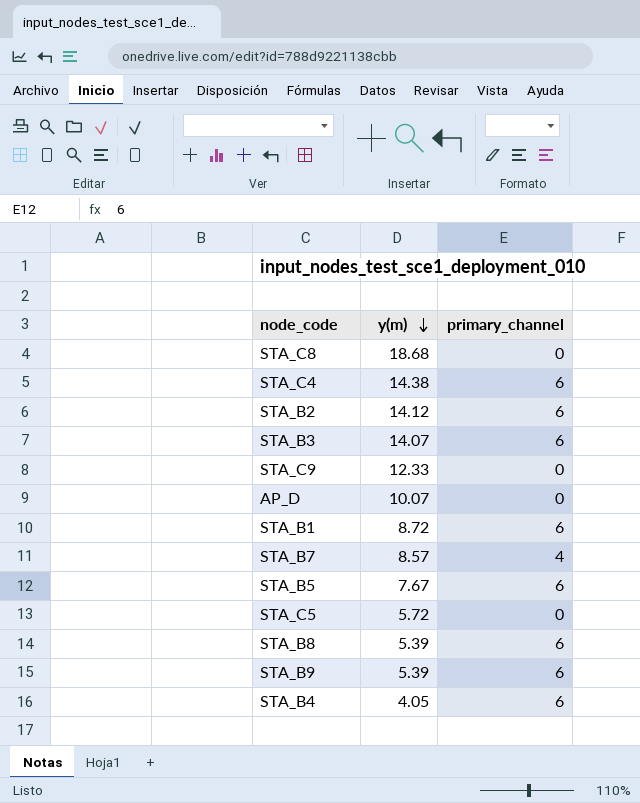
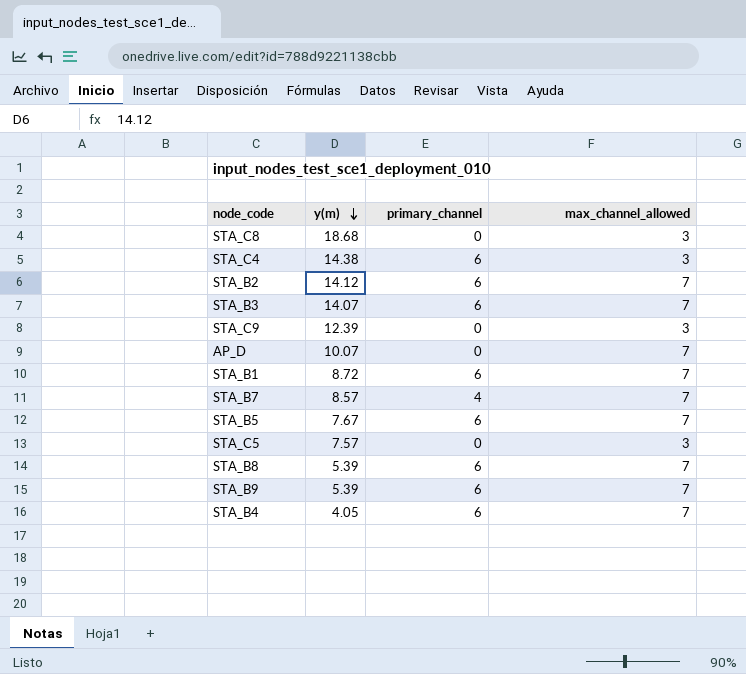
column max_channel_allowed | position: none -> 4
STA_C9 | y(m): 12.33 -> 12.39
STA_C5 | y(m): 5.72 -> 7.57

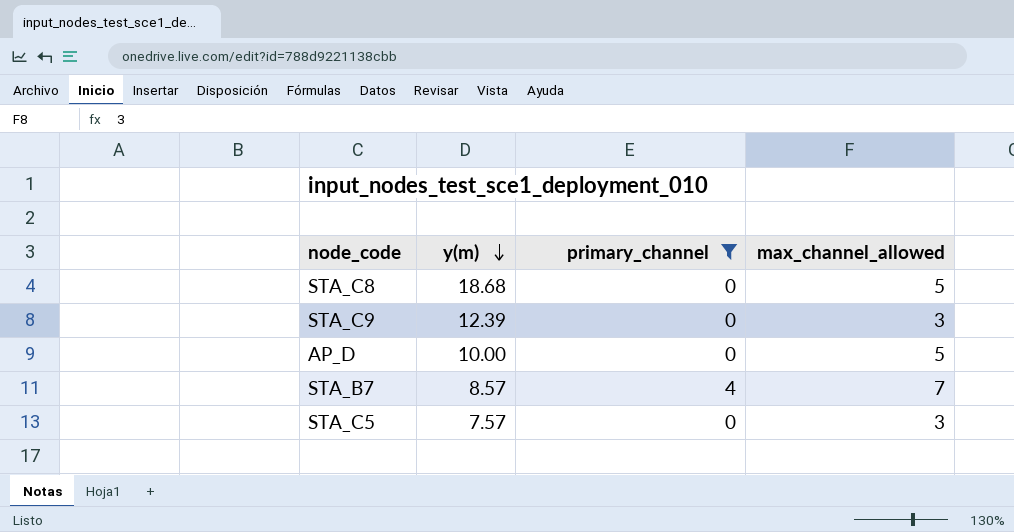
filter: none -> primary_channel != 6
STA_C8 | max_channel_allowed: 3 -> 5
AP_D | y(m): 10.07 -> 10.00
AP_D | max_channel_allowed: 7 -> 5

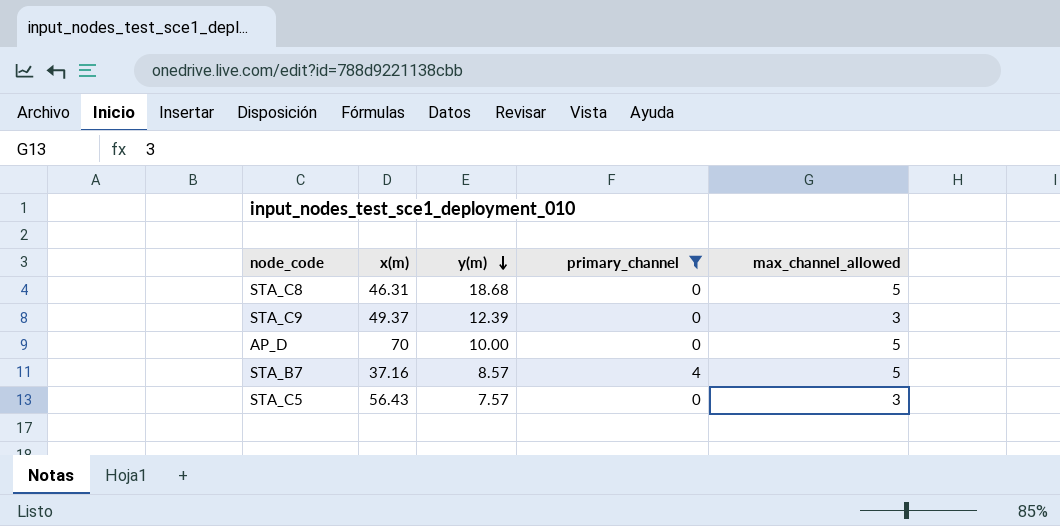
column x(m) | position: none -> 2
STA_B7 | max_channel_allowed: 7 -> 5

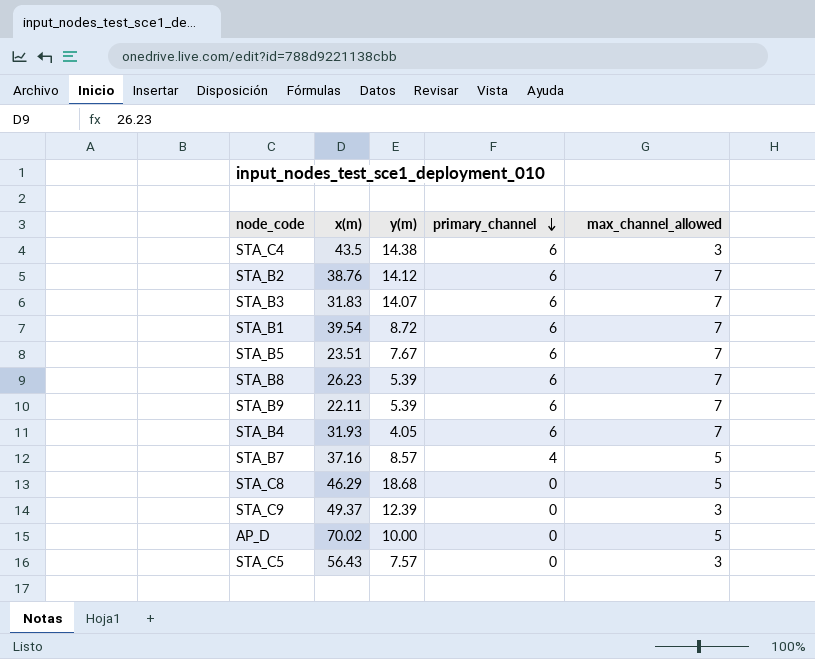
filter: primary_channel != 6 -> none
row order: y(m) descending -> primary_channel descending
STA_C8 | x(m): 46.31 -> 46.29
AP_D | x(m): 70 -> 70.02

